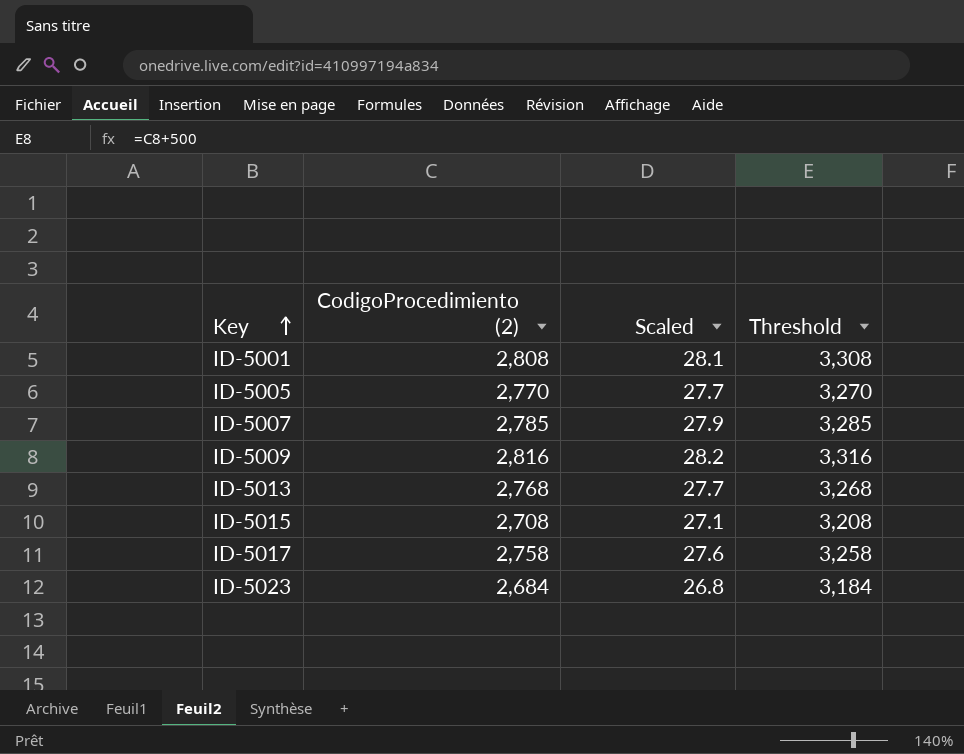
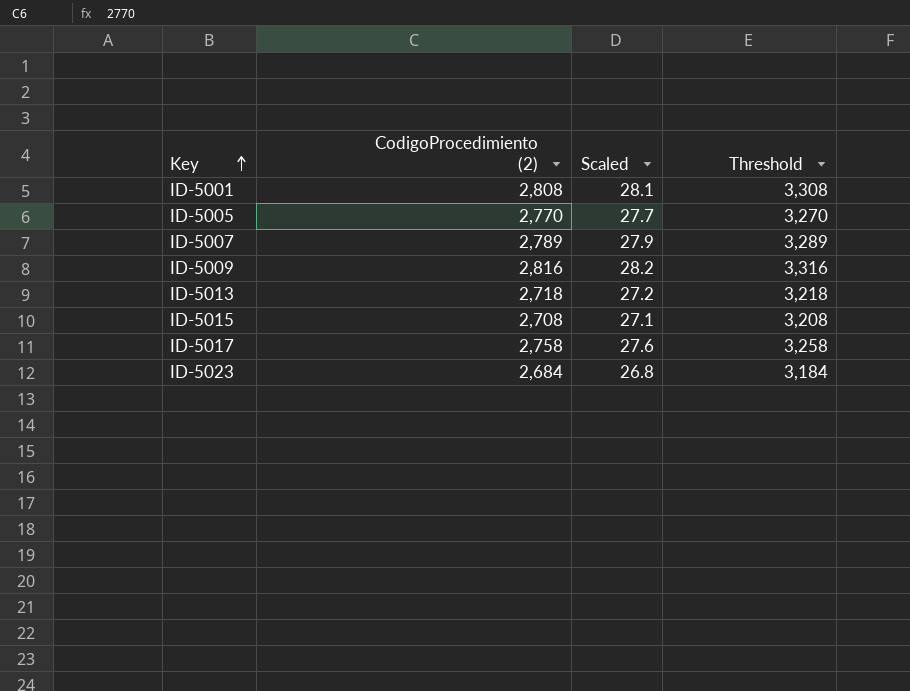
ID-5007 | CodigoProcedimiento (2): 2,785 -> 2,789
ID-5007 | Threshold: 3,285 -> 3,289
ID-5013 | CodigoProcedimiento (2): 2,768 -> 2,718
ID-5013 | Scaled: 27.7 -> 27.2
ID-5013 | Threshold: 3,268 -> 3,218

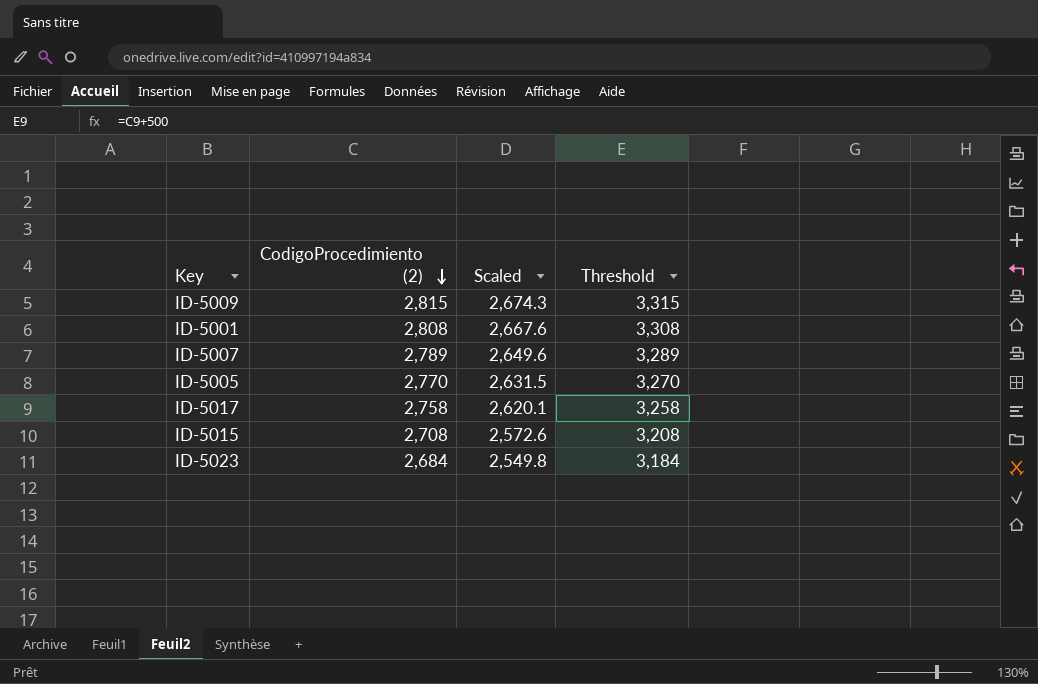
row order: Key ascending -> CodigoProcedimiento (2) descending
column Scaled | formula: [CodigoProcedimiento (2)] * 0.01 -> [CodigoProcedimiento (2)] * 0.95
row ID-5013: 2,718 | 27.2 | 3,218 -> none
ID-5009 | CodigoProcedimiento (2): 2,816 -> 2,815
ID-5009 | Threshold: 3,316 -> 3,315

